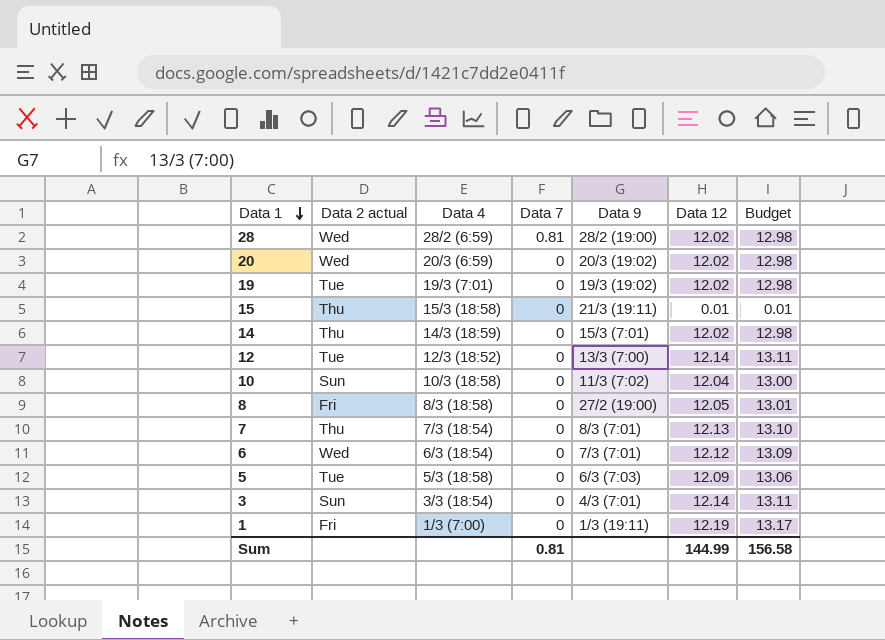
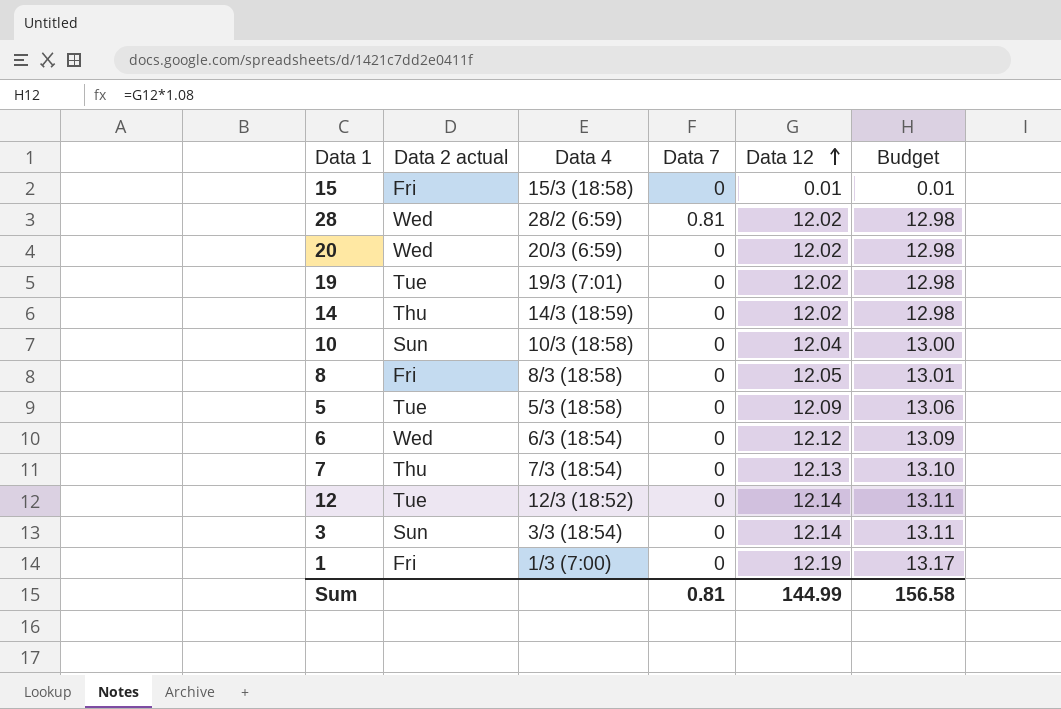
row order: Data 1 descending -> Data 12 ascending
column Data 9 | position: 5 -> none
15 | Data 2 actual: Thu -> Fri

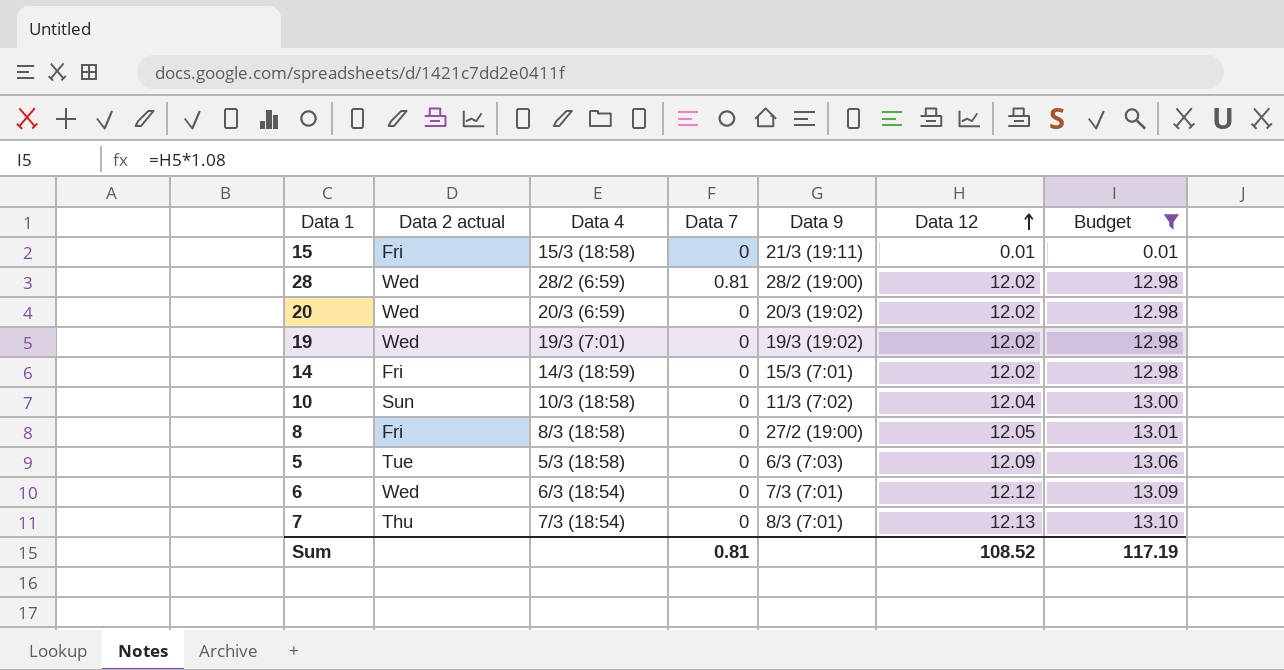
filter: none -> Budget <= 13.10
column Data 9 | position: none -> 5
19 | Data 2 actual: Tue -> Wed
14 | Data 2 actual: Thu -> Fri
Sum | Data 12: 144.99 -> 108.52
Sum | Budget: 156.58 -> 117.19

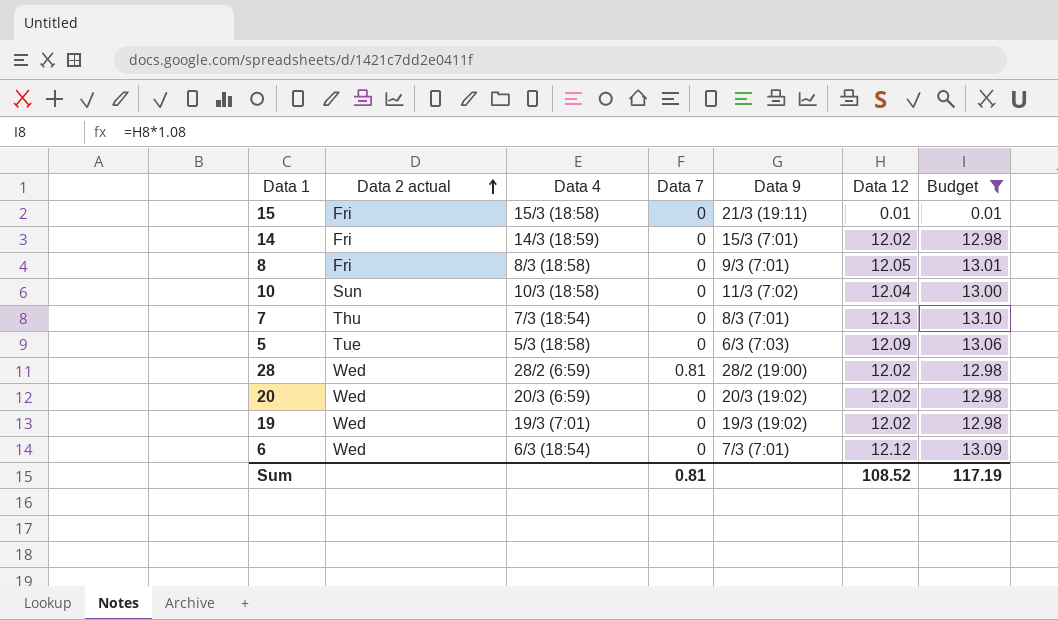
row order: Data 12 ascending -> Data 2 actual ascending
8 | Data 9: 27/2 (19:00) -> 9/3 (7:01)

